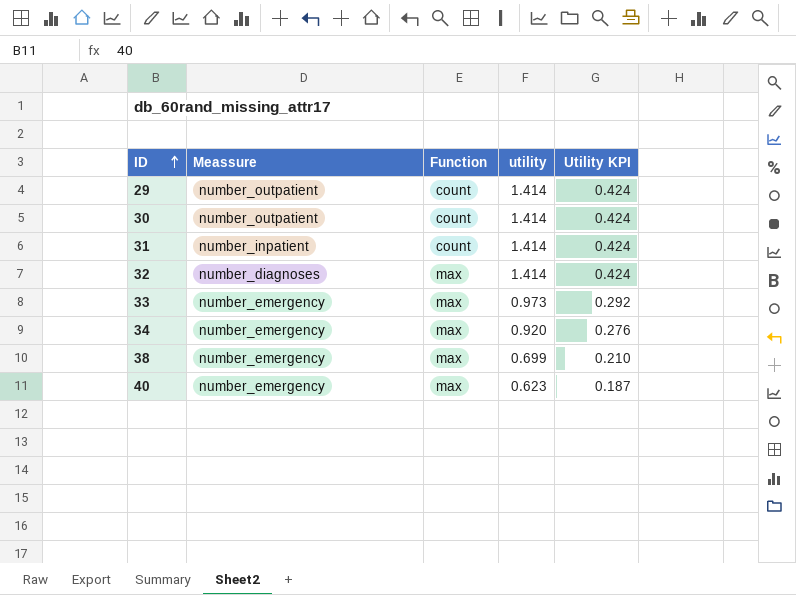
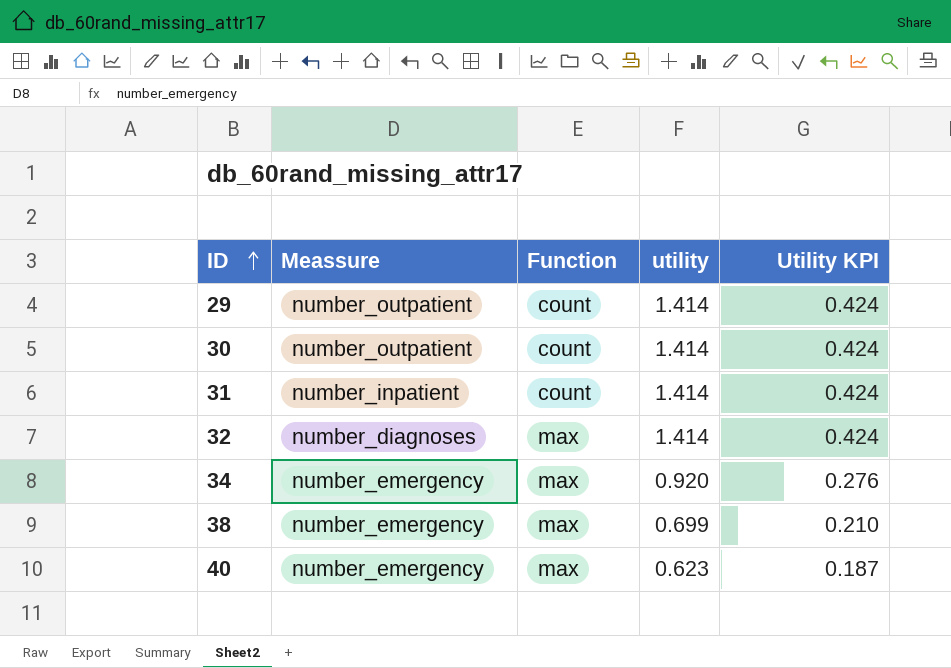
row 33: number_emergency | max | 0.973 | 0.292 -> none

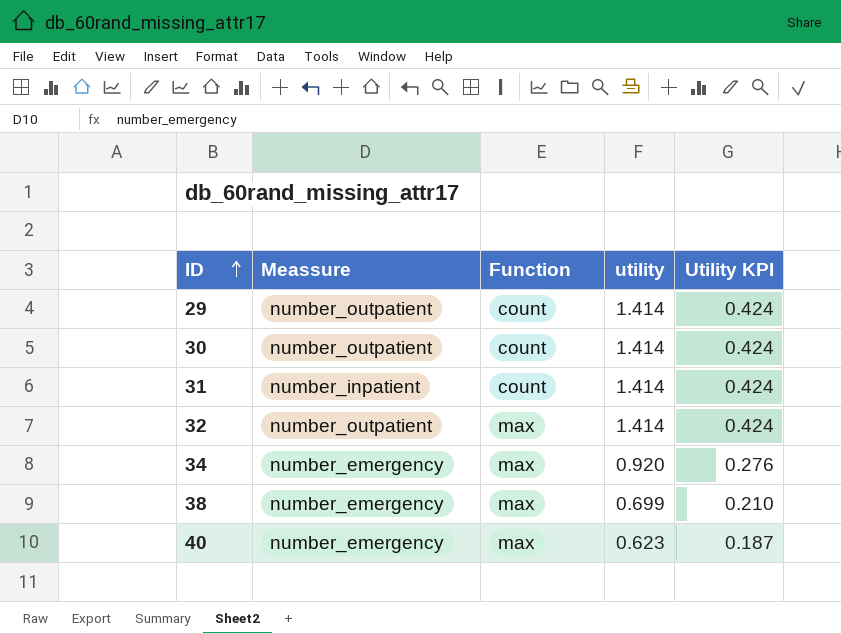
32 | Meassure: number_diagnoses -> number_outpatient

